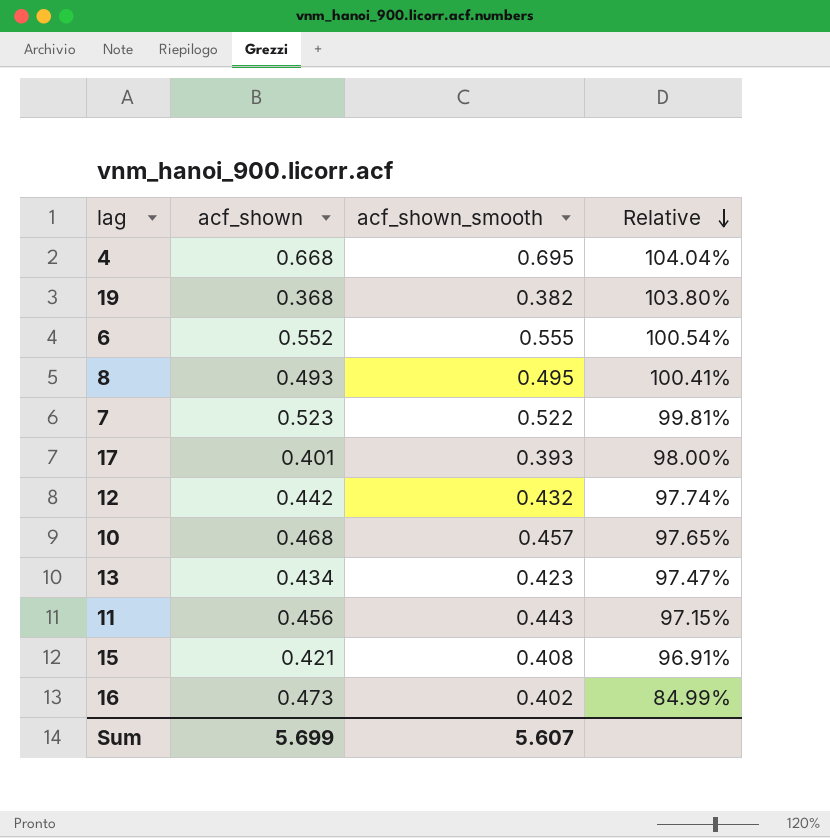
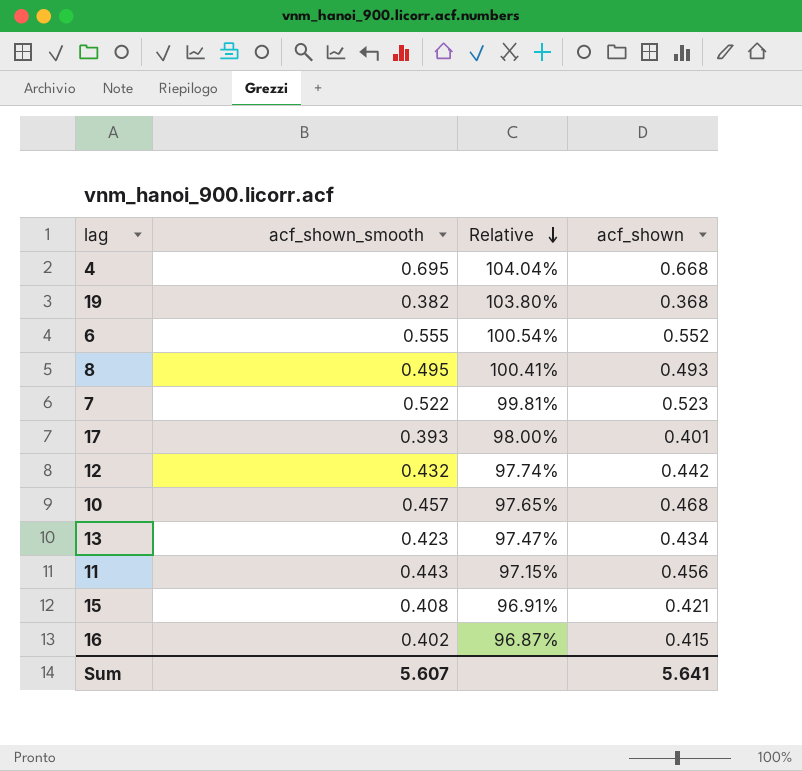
column acf_shown | position: 2 -> 4
16 | Relative: 84.99% -> 96.87%
16 | acf_shown: 0.473 -> 0.415
Sum | acf_shown: 5.699 -> 5.641

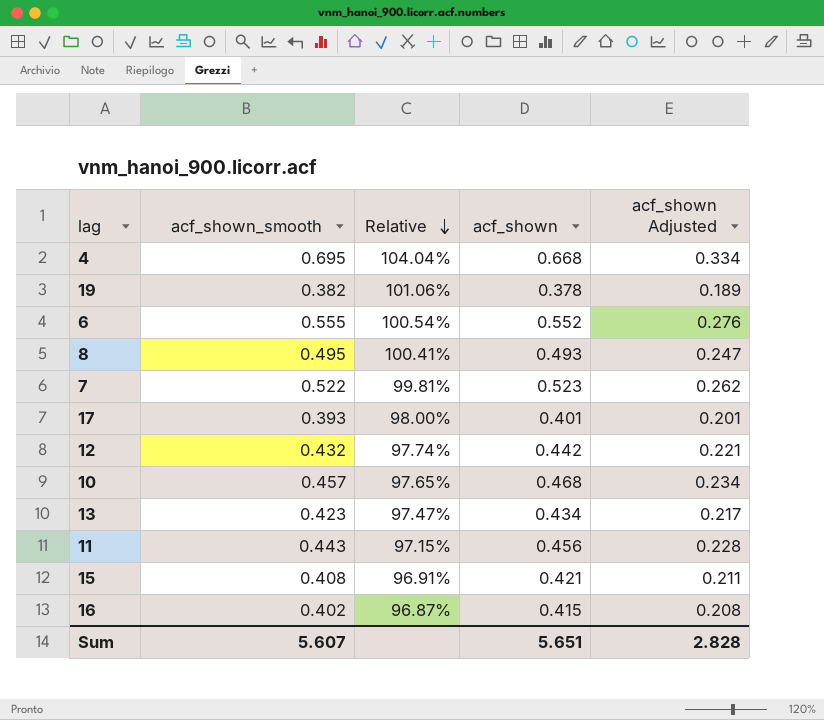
column acf_shown Adjusted | formula: none -> [acf_shown] * 0.5
19 | Relative: 103.80% -> 101.06%
19 | acf_shown: 0.368 -> 0.378
Sum | acf_shown: 5.641 -> 5.651

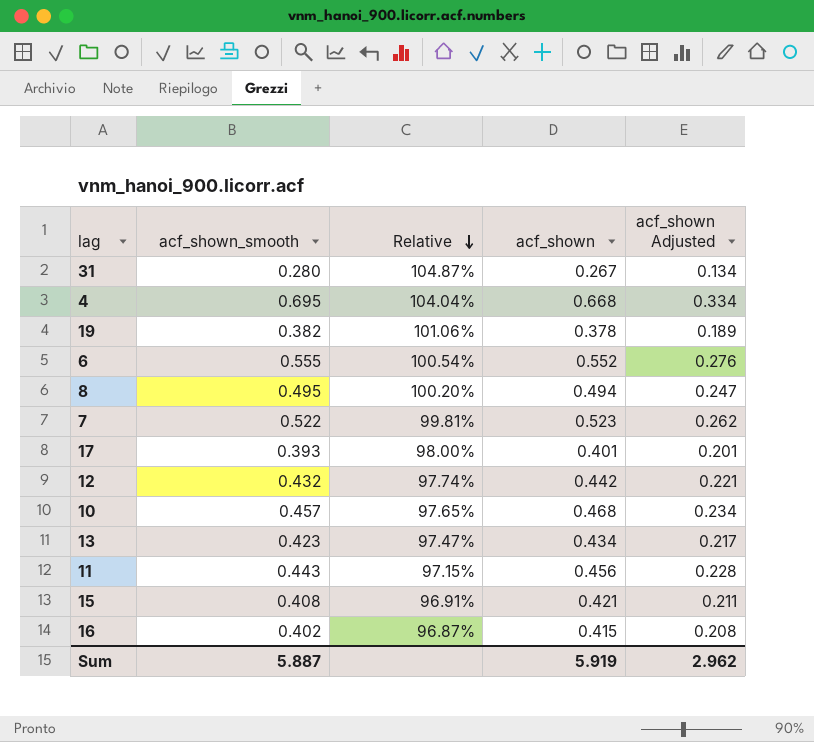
row 31: none -> 0.280 | 104.87% | 0.267 | 0.134
8 | Relative: 100.41% -> 100.20%
8 | acf_shown: 0.493 -> 0.494
Sum | acf_shown_smooth: 5.607 -> 5.887
Sum | acf_shown: 5.651 -> 5.919
Sum | acf_shown Adjusted: 2.828 -> 2.962

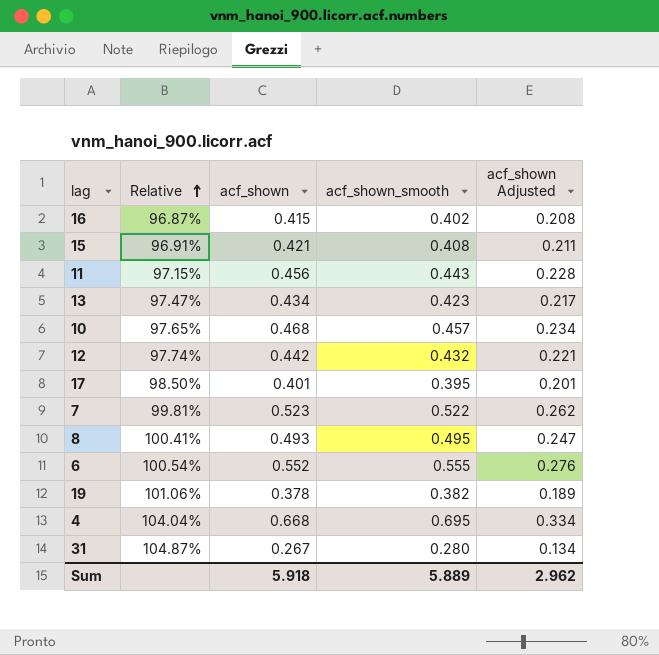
row order: Relative descending -> Relative ascending
column acf_shown_smooth | position: 2 -> 4
17 | Relative: 98.00% -> 98.50%
17 | acf_shown_smooth: 0.393 -> 0.395
8 | Relative: 100.20% -> 100.41%
8 | acf_shown: 0.494 -> 0.493
Sum | acf_shown: 5.919 -> 5.918
Sum | acf_shown_smooth: 5.887 -> 5.889

